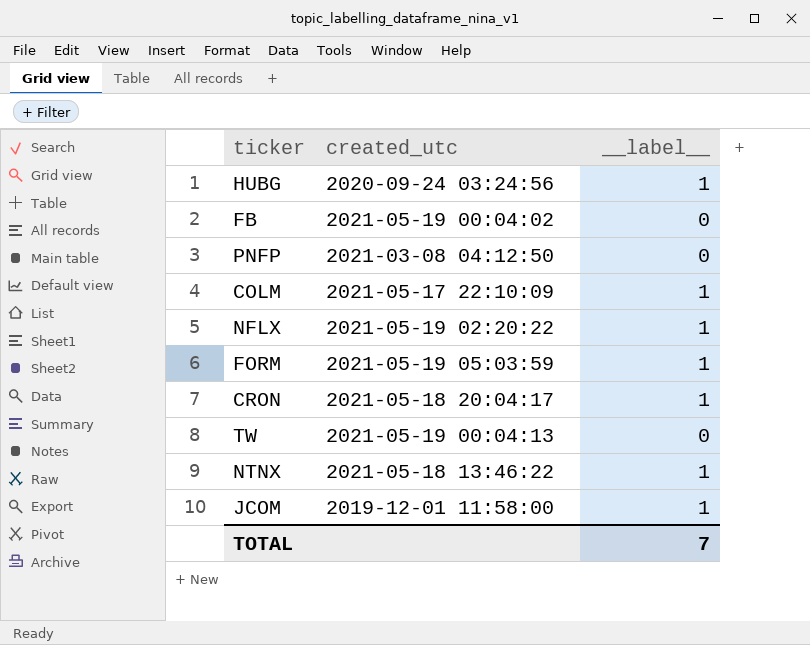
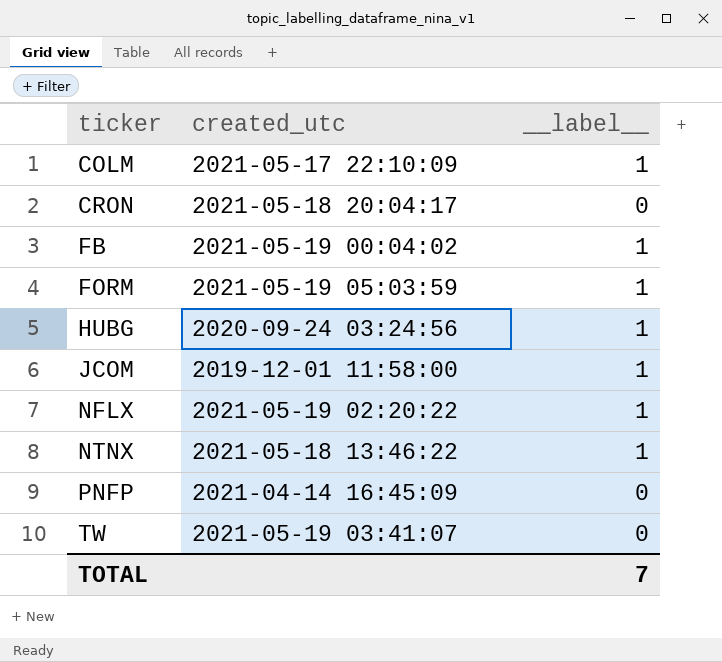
row order: none -> ticker ascending
CRON | __label__: 1 -> 0
FB | __label__: 0 -> 1
PNFP | created_utc: 2021-03-08 04:12:50 -> 2021-04-14 16:45:09
TW | created_utc: 2021-05-19 00:04:13 -> 2021-05-19 03:41:07

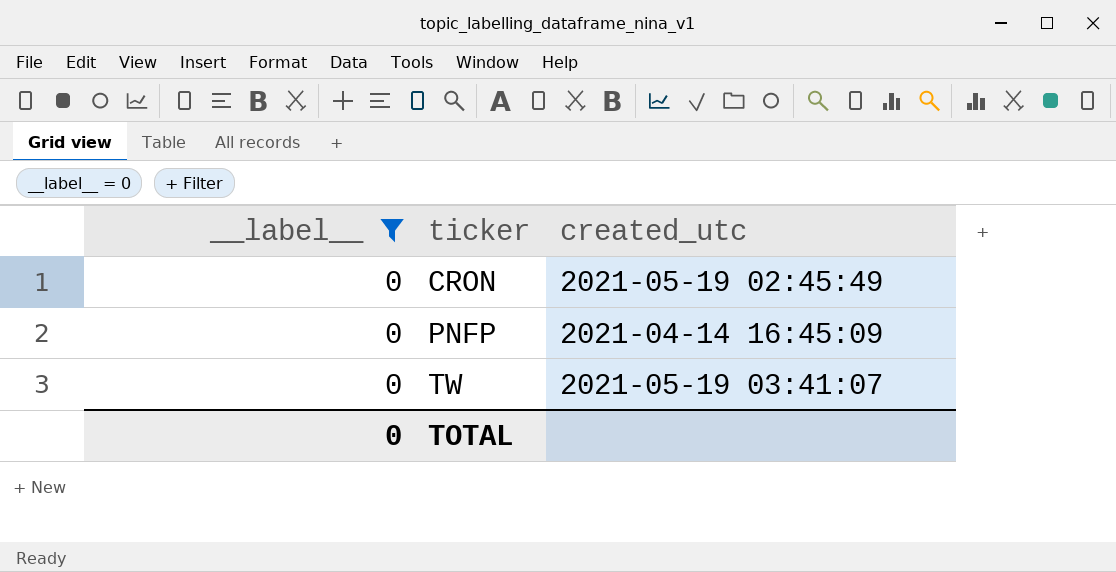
filter: none -> __label__ = 0
column __label__ | position: 3 -> 1
CRON | created_utc: 2021-05-18 20:04:17 -> 2021-05-19 02:45:49
TOTAL | __label__: 7 -> 0

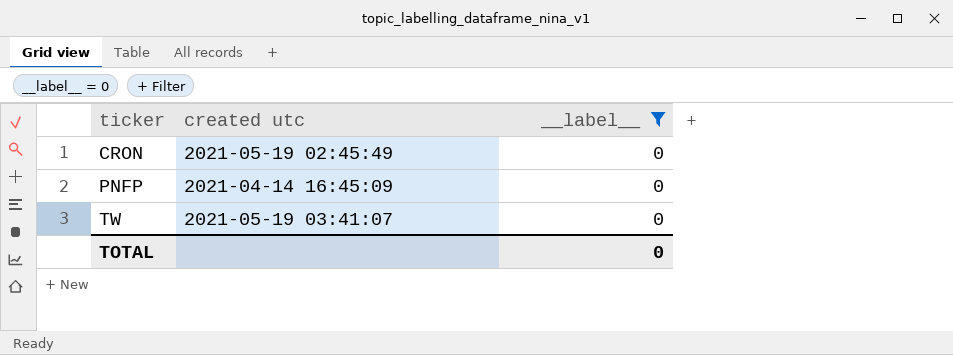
column name: created_utc -> created utc
column __label__ | position: 1 -> 3

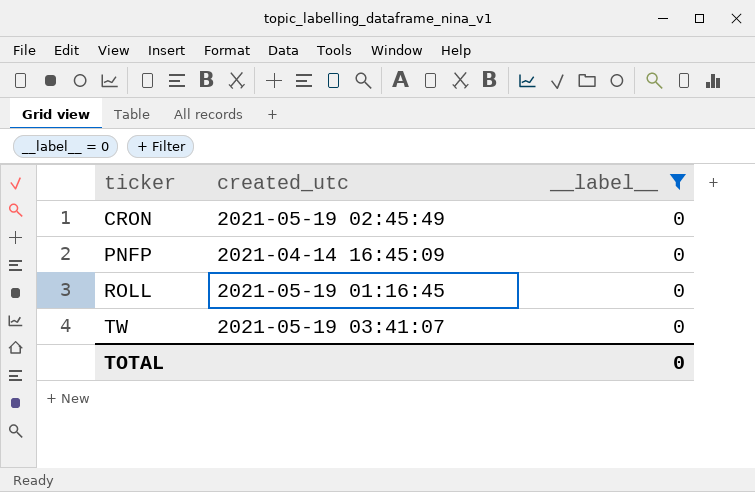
column name: created utc -> created_utc
row ROLL: none -> 2021-05-19 01:16:45 | 0

